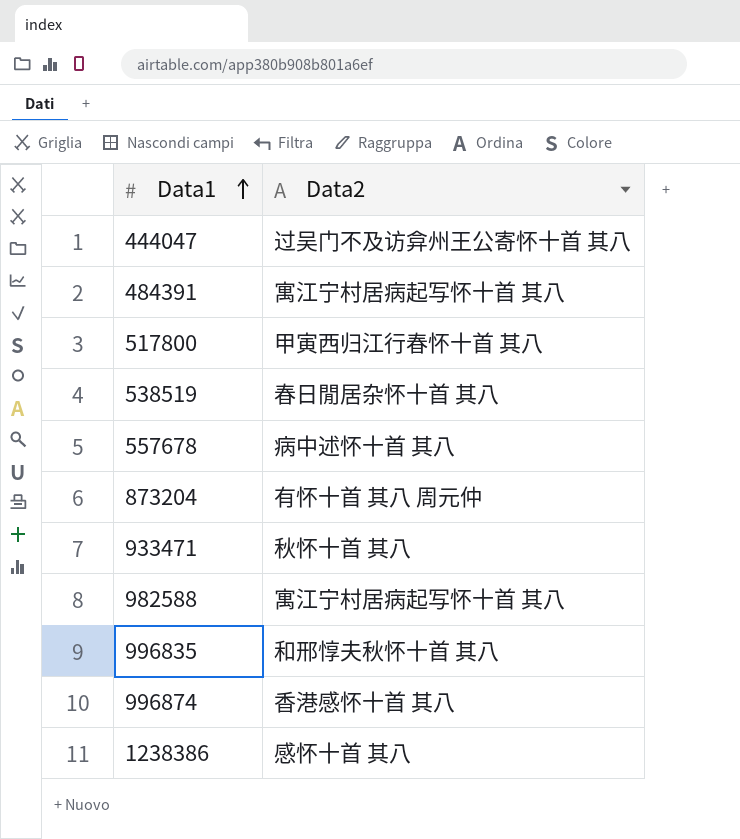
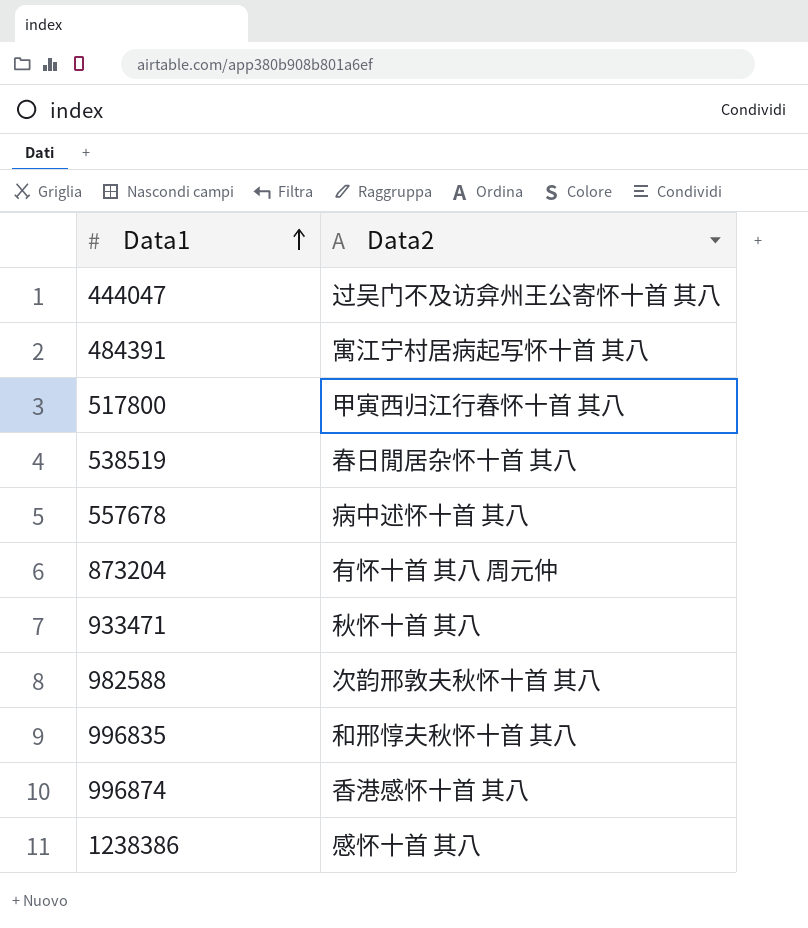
982588 | Data2: 寓江宁村居病起写怀十首 其八 -> 次韵邢敦夫秋怀十首 其八

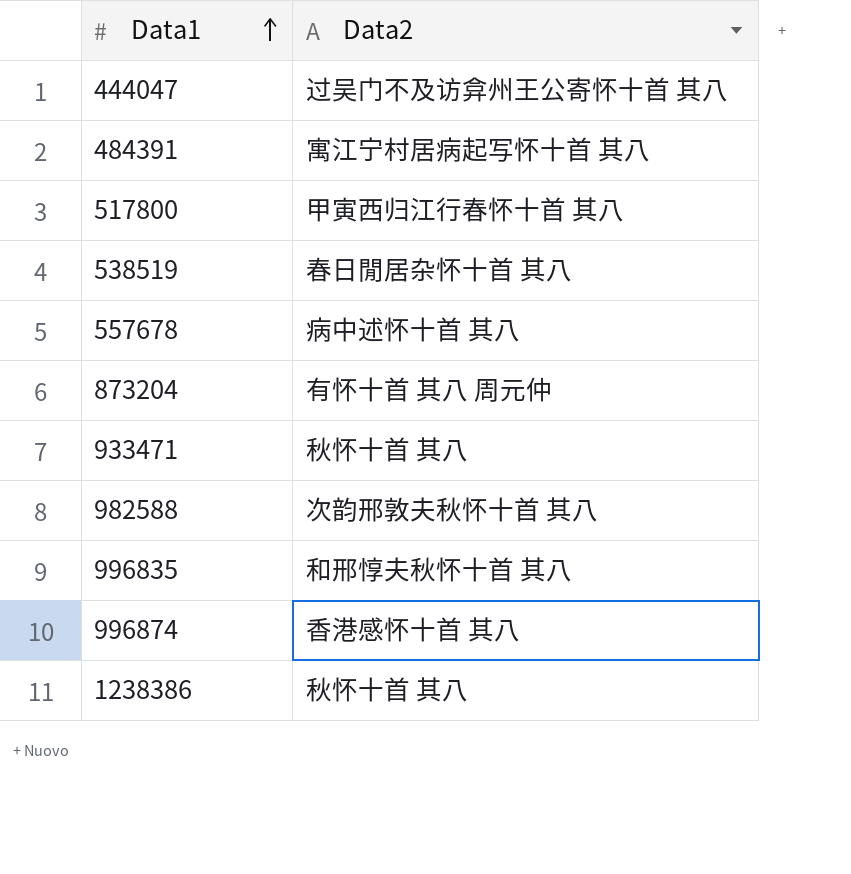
1238386 | Data2: 感怀十首 其八 -> 秋怀十首 其八

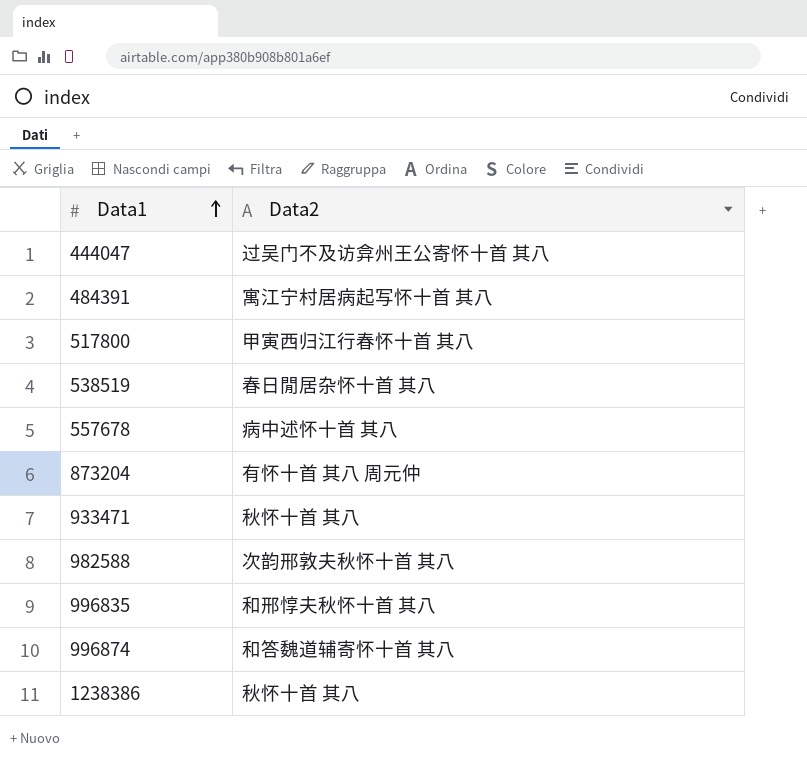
996874 | Data2: 香港感怀十首 其八 -> 和答魏道辅寄怀十首 其八

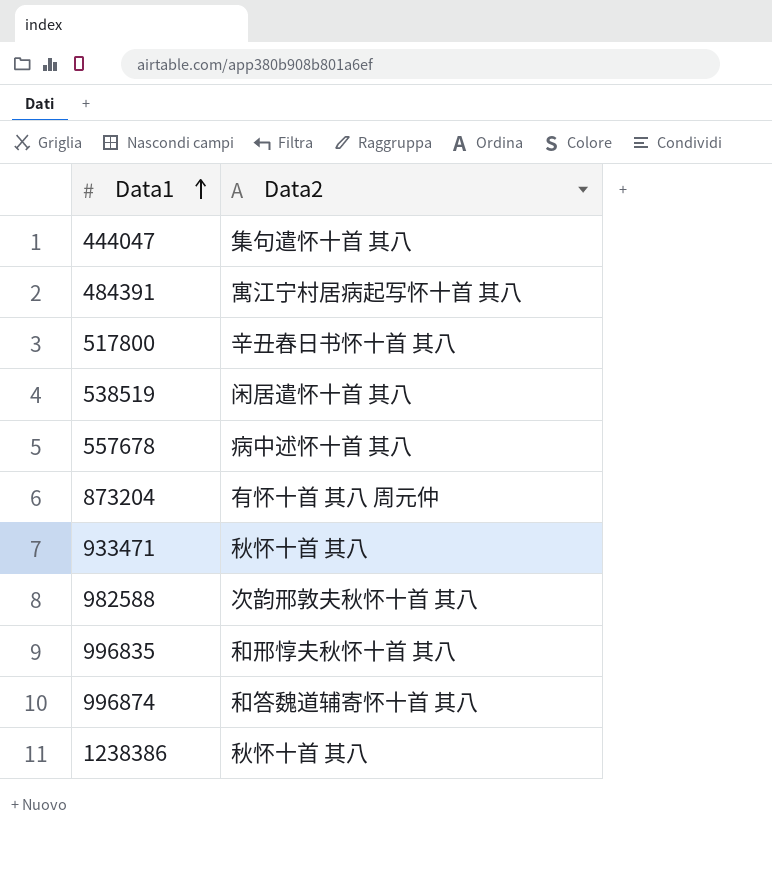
444047 | Data2: 过吴门不及访弇州王公寄怀十首 其八 -> 集句遣怀十首 其八
517800 | Data2: 甲寅西归江行春怀十首 其八 -> 辛丑春日书怀十首 其八
538519 | Data2: 春日閒居杂怀十首 其八 -> 闲居遣怀十首 其八

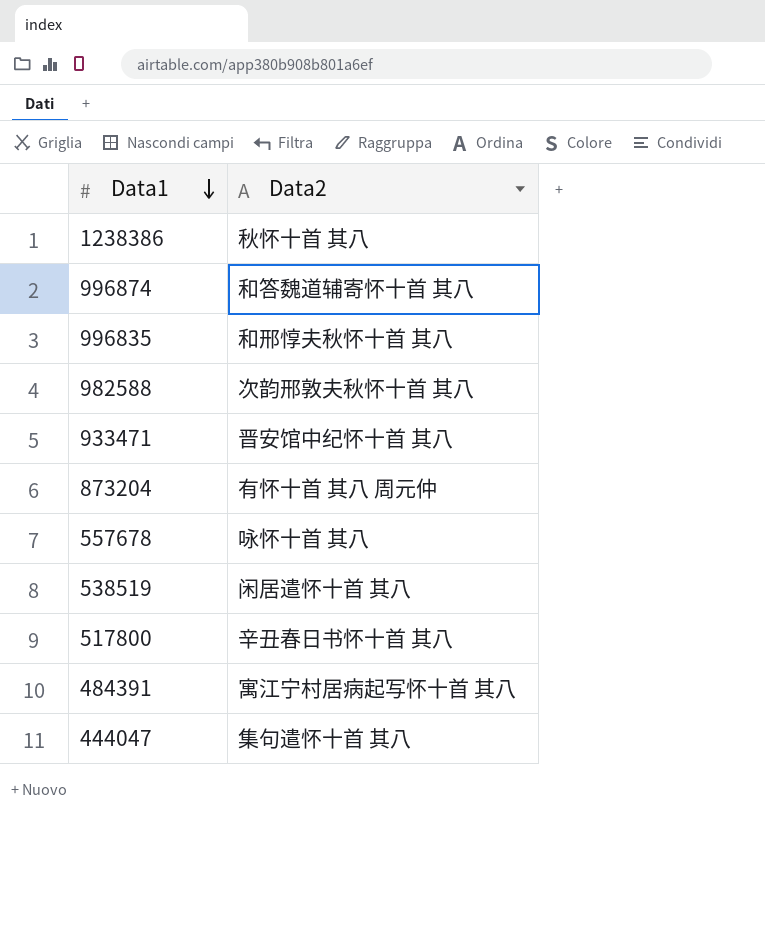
row order: Data1 ascending -> Data1 descending
933471 | Data2: 秋怀十首 其八 -> 晋安馆中纪怀十首 其八
557678 | Data2: 病中述怀十首 其八 -> 咏怀十首 其八

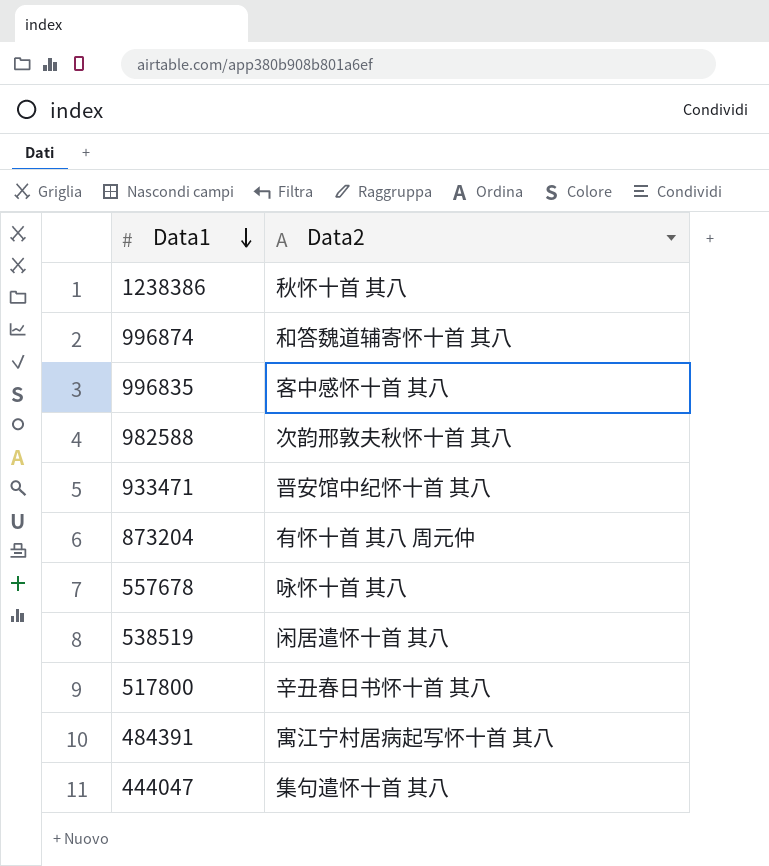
996835 | Data2: 和邢惇夫秋怀十首 其八 -> 客中感怀十首 其八

